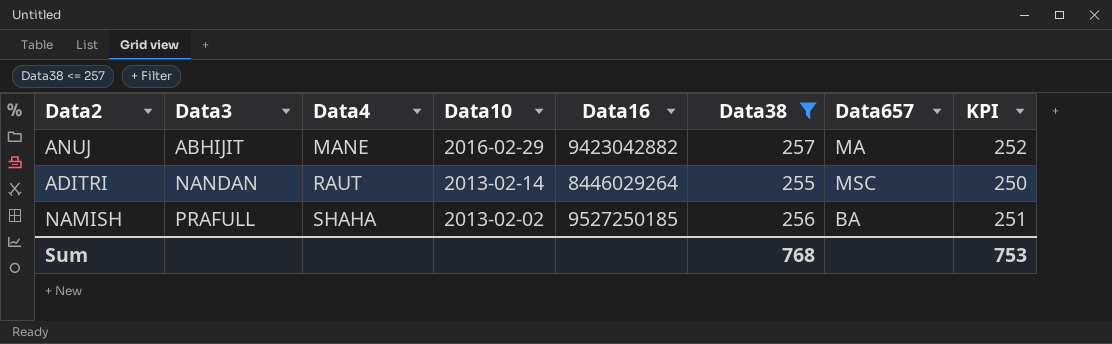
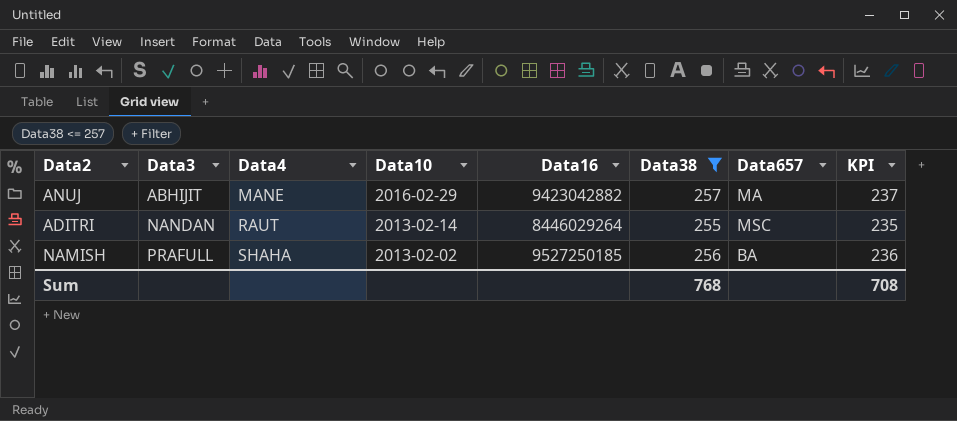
column KPI | formula: [Data38] - 5 -> [Data38] - 20
Sum | KPI: 753 -> 708

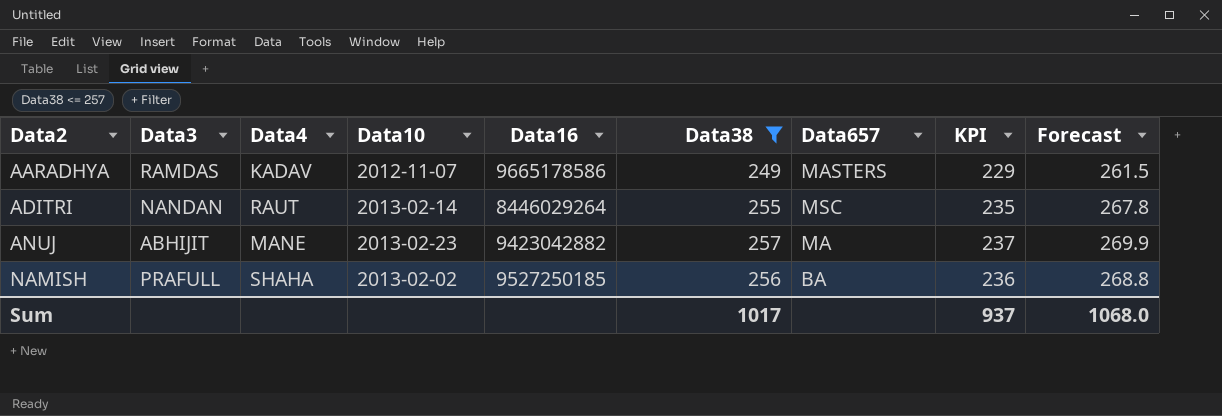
row order: Data3 ascending -> Data2 ascending
column Forecast | formula: none -> [Data38] * 1.05
row AARADHYA: none -> RAMDAS | KADAV | 2012-11-07 | 9665178586 | 249 | MASTERS | 229 | 261.5
ANUJ | Data10: 2016-02-29 -> 2013-02-23
Sum | Data38: 768 -> 1017
Sum | KPI: 708 -> 937

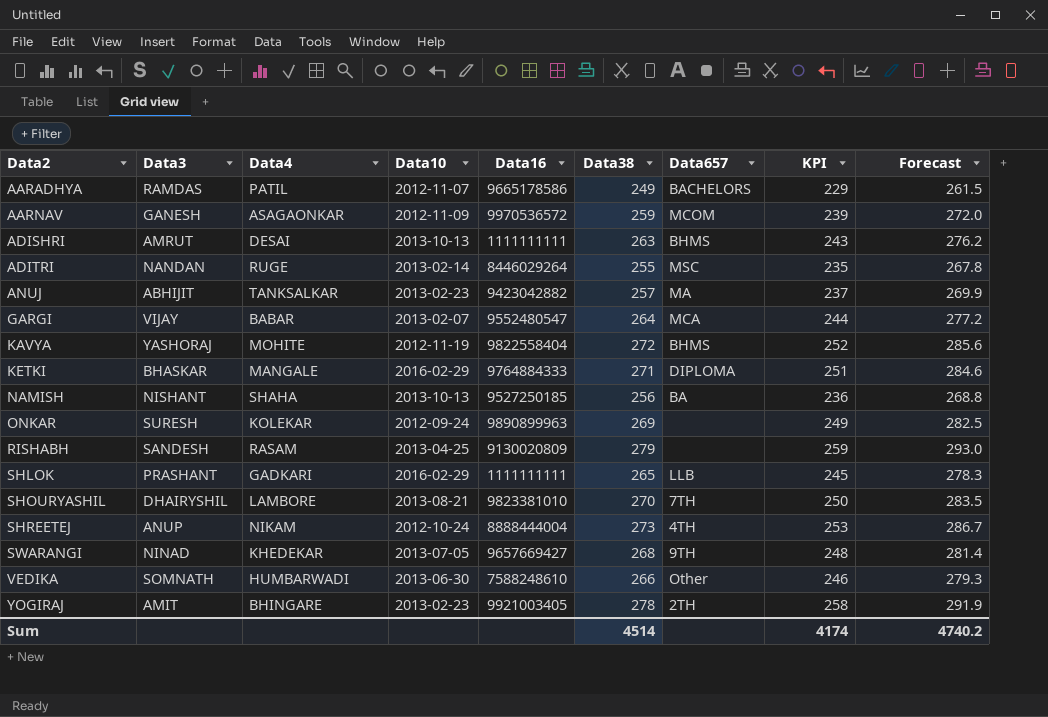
filter: Data38 <= 257 -> none
AARADHYA | Data4: KADAV -> PATIL
AARADHYA | Data657: MASTERS -> BACHELORS
ADITRI | Data4: RAUT -> RUGE
ANUJ | Data4: MANE -> TANKSALKAR
NAMISH | Data3: PRAFULL -> NISHANT
NAMISH | Data10: 2013-02-02 -> 2013-10-13
Sum | Data38: 1017 -> 4514
Sum | KPI: 937 -> 4174
Sum | Forecast: 1068.0 -> 4740.2

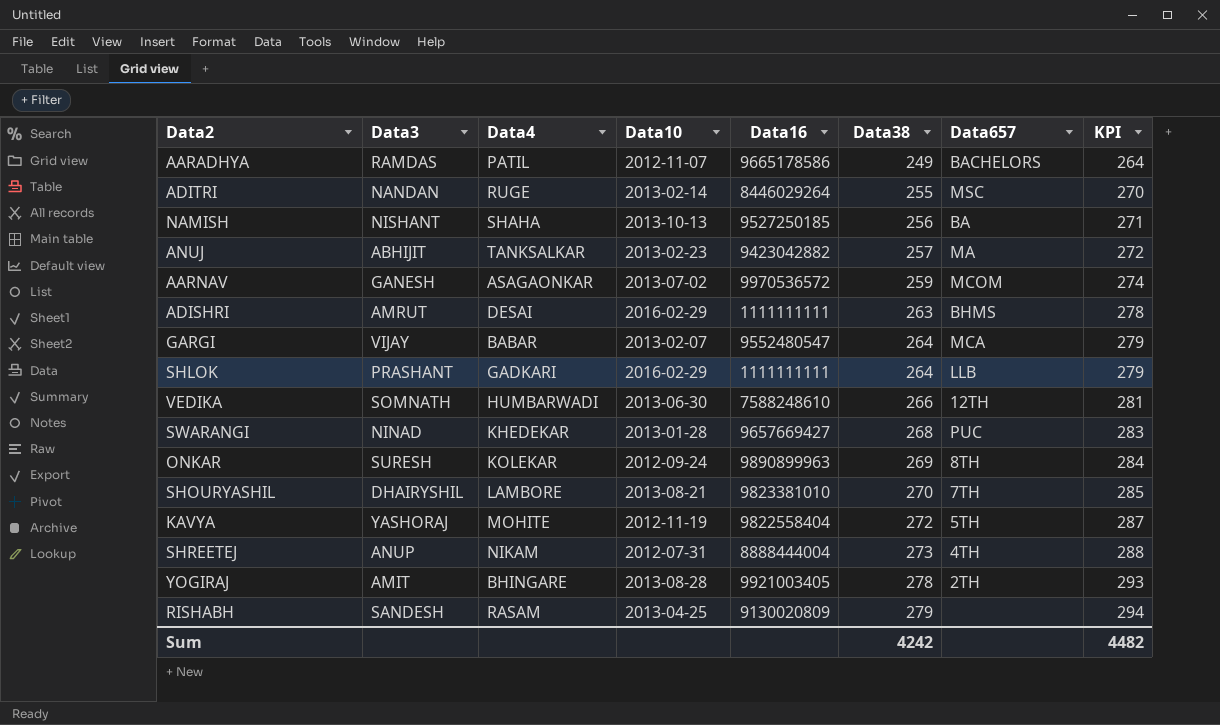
row order: Data2 ascending -> Data38 ascending
column Forecast | formula: [Data38] * 1.05 -> none
column KPI | formula: [Data38] - 20 -> [Data38] + 15
row KETKI: BHASKAR | MANGALE | 2016-02-29 | 9764884333 | 271 | DIPLOMA | 251 | 284.6 -> none
AARNAV | Data10: 2012-11-09 -> 2013-07-02
ADISHRI | Data10: 2013-10-13 -> 2016-02-29
SHLOK | Data38: 265 -> 264
VEDIKA | Data657: Other -> 12TH
SWARANGI | Data10: 2013-07-05 -> 2013-01-28
SWARANGI | Data657: 9TH -> PUC
ONKAR | Data657: none -> 8TH
KAVYA | Data657: BHMS -> 5TH
SHREETEJ | Data10: 2012-10-24 -> 2012-07-31
YOGIRAJ | Data10: 2013-02-23 -> 2013-08-28
Sum | Data38: 4514 -> 4242
Sum | KPI: 4174 -> 4482

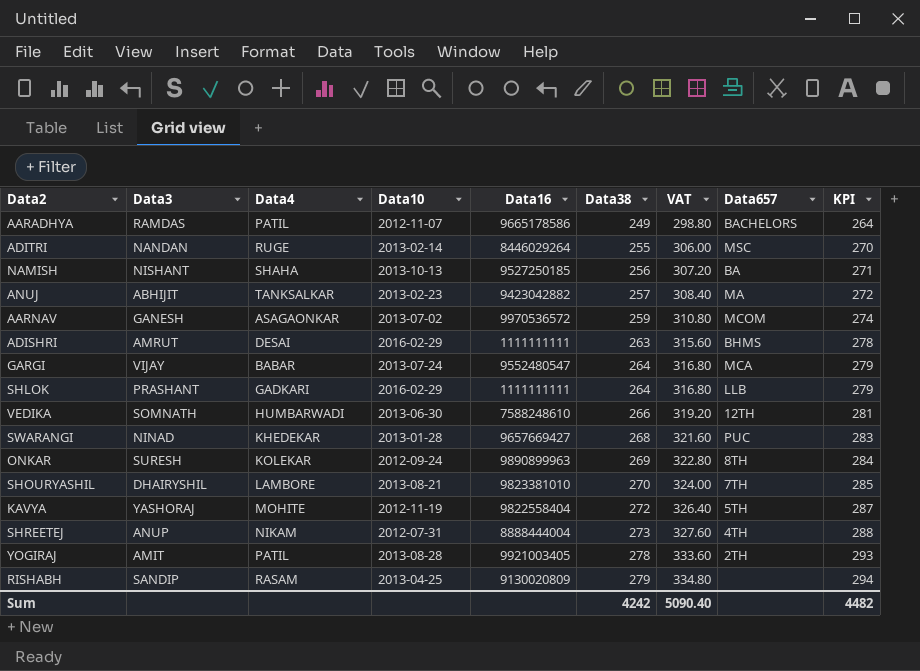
column VAT | formula: none -> [Data38] * 1.2
GARGI | Data10: 2013-02-07 -> 2013-07-24
YOGIRAJ | Data4: BHINGARE -> PATIL
RISHABH | Data3: SANDESH -> SANDIP

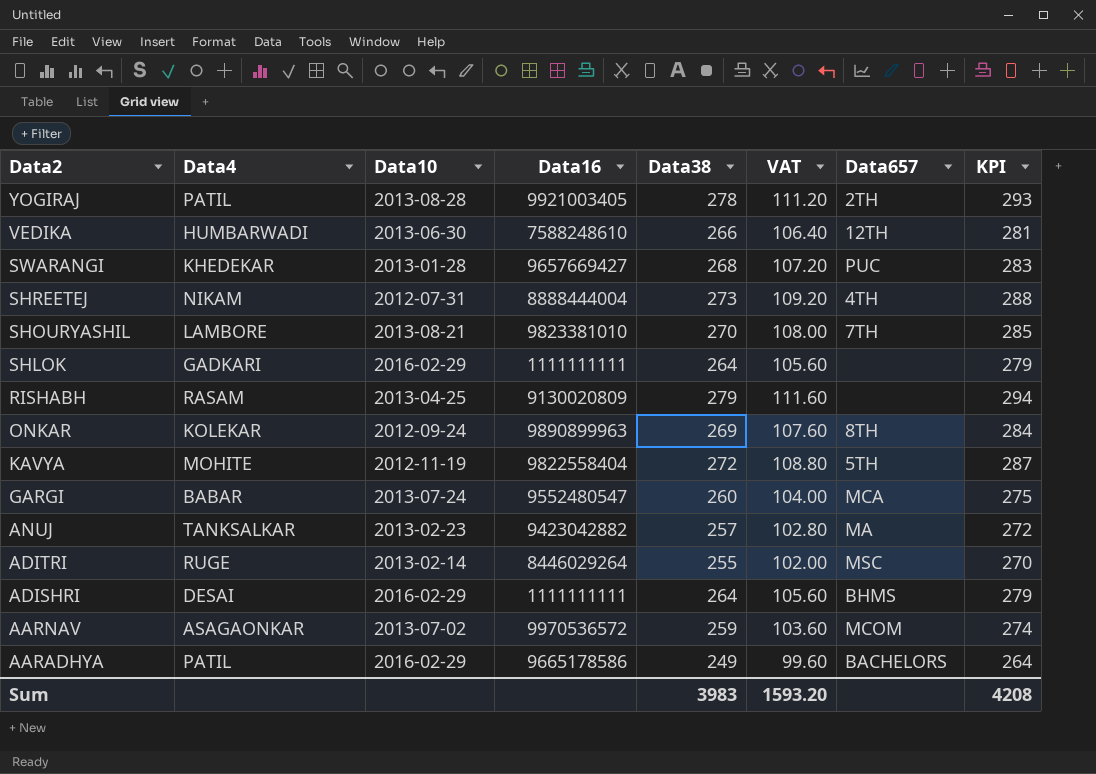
row order: Data38 ascending -> Data2 descending
column Data3 | position: 2 -> none
column VAT | formula: [Data38] * 1.2 -> [Data38] * 0.4
row NAMISH: NISHANT | SHAHA | 2013-10-13 | 9527250185 | 256 | 307.20 | BA | 271 -> none
SHLOK | Data657: LLB -> none
GARGI | Data38: 264 -> 260
GARGI | KPI: 279 -> 275
ADISHRI | Data38: 263 -> 264
ADISHRI | KPI: 278 -> 279
AARADHYA | Data10: 2012-11-07 -> 2016-02-29
Sum | Data38: 4242 -> 3983
Sum | VAT: 5090.40 -> 1593.20
Sum | KPI: 4482 -> 4208

